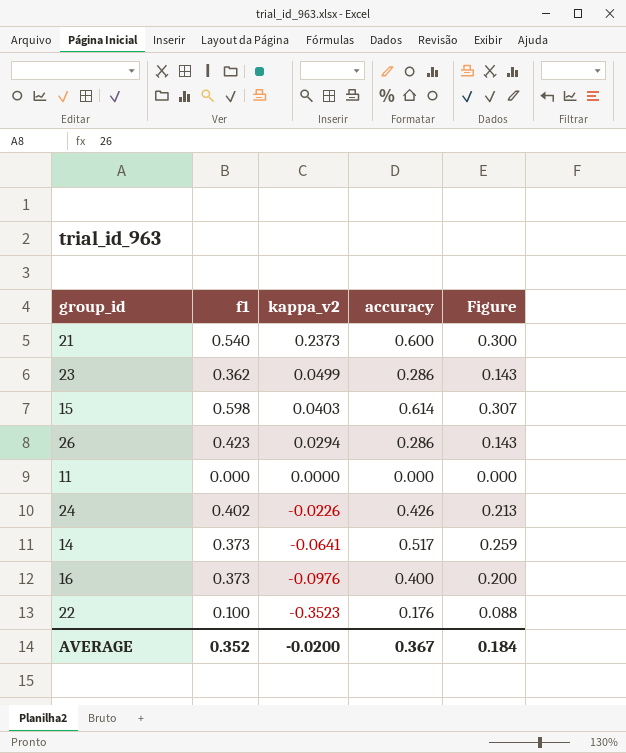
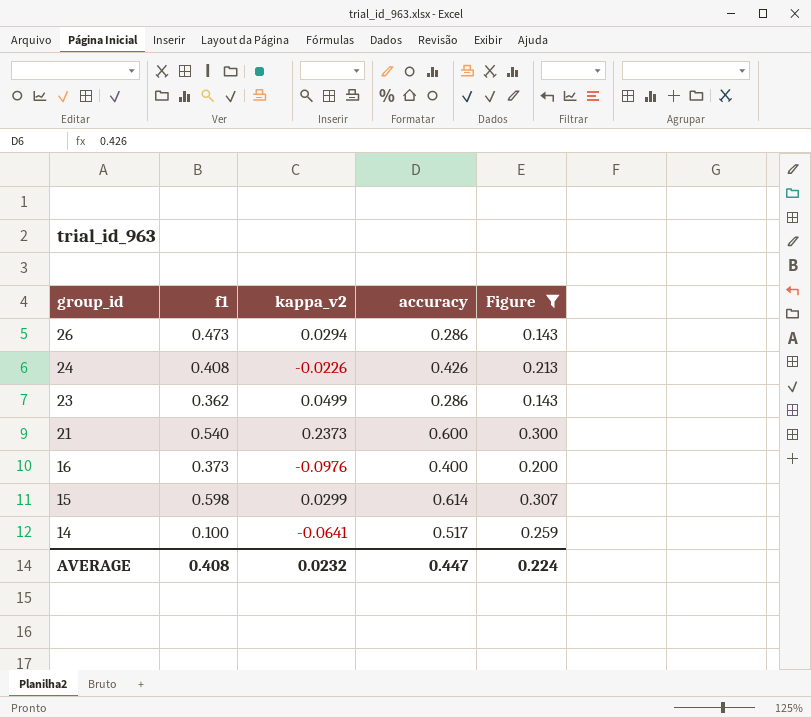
filter: none -> Figure >= 0.143
row order: kappa_v2 descending -> group_id descending
26 | f1: 0.423 -> 0.473
24 | f1: 0.402 -> 0.408
15 | kappa_v2: 0.0403 -> 0.0299
14 | f1: 0.373 -> 0.100
AVERAGE | f1: 0.352 -> 0.408
AVERAGE | kappa_v2: -0.0200 -> 0.0232
AVERAGE | accuracy: 0.367 -> 0.447
AVERAGE | Figure: 0.184 -> 0.224

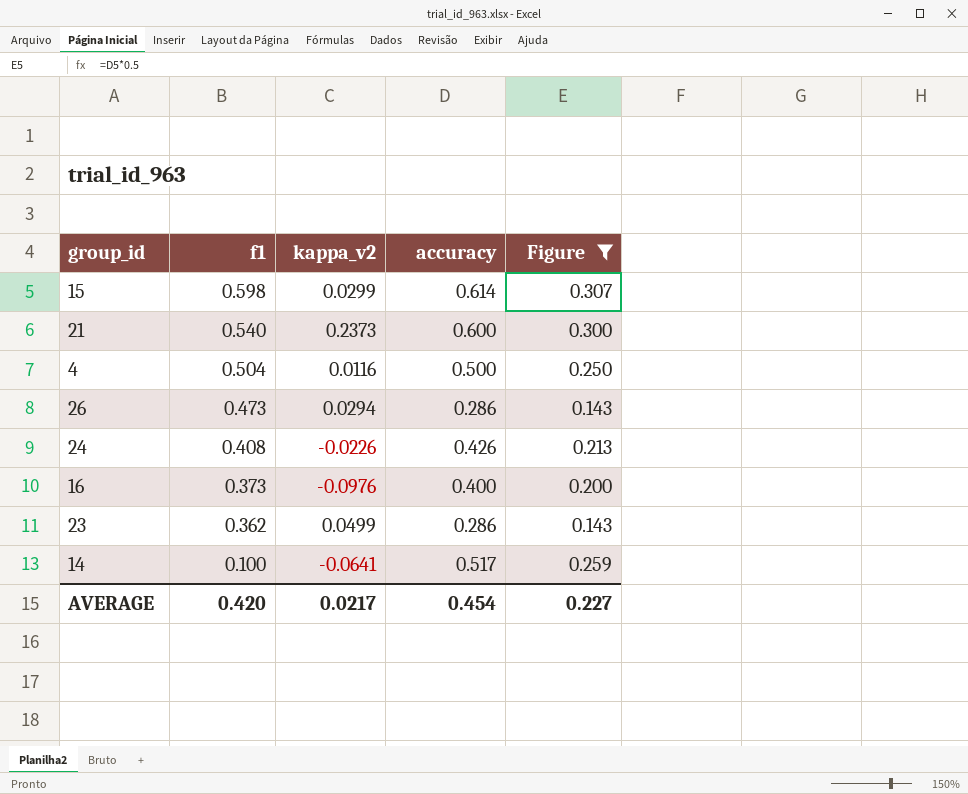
row order: group_id descending -> f1 descending
row 4: none -> 0.504 | 0.0116 | 0.500 | 0.250
AVERAGE | f1: 0.408 -> 0.420
AVERAGE | kappa_v2: 0.0232 -> 0.0217
AVERAGE | accuracy: 0.447 -> 0.454
AVERAGE | Figure: 0.224 -> 0.227

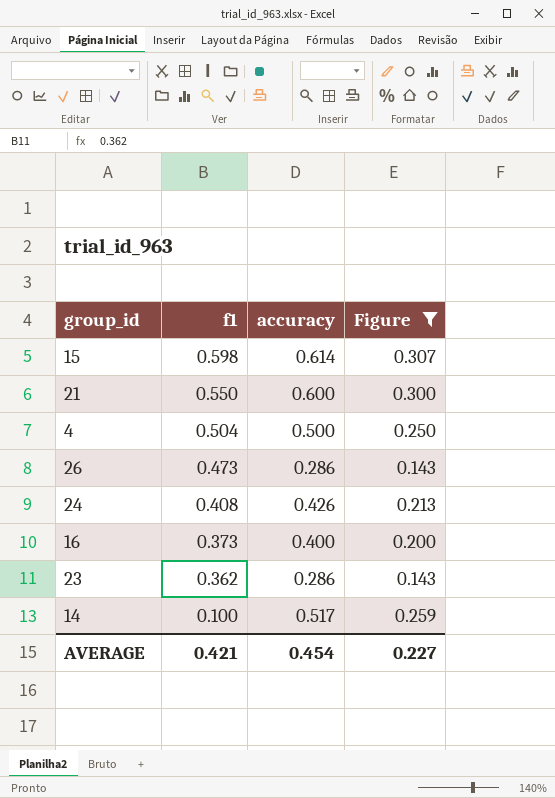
column kappa_v2 | position: 3 -> none
21 | f1: 0.540 -> 0.550
AVERAGE | f1: 0.420 -> 0.421

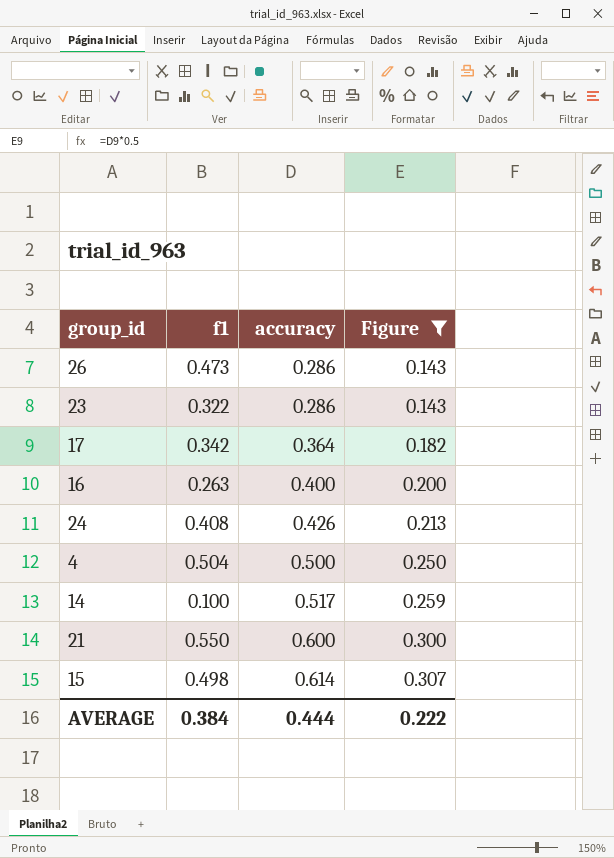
row order: f1 descending -> accuracy ascending
23 | f1: 0.362 -> 0.322
row 17: none -> 0.342 | 0.364 | 0.182
16 | f1: 0.373 -> 0.263
15 | f1: 0.598 -> 0.498
AVERAGE | f1: 0.421 -> 0.384
AVERAGE | accuracy: 0.454 -> 0.444
AVERAGE | Figure: 0.227 -> 0.222

